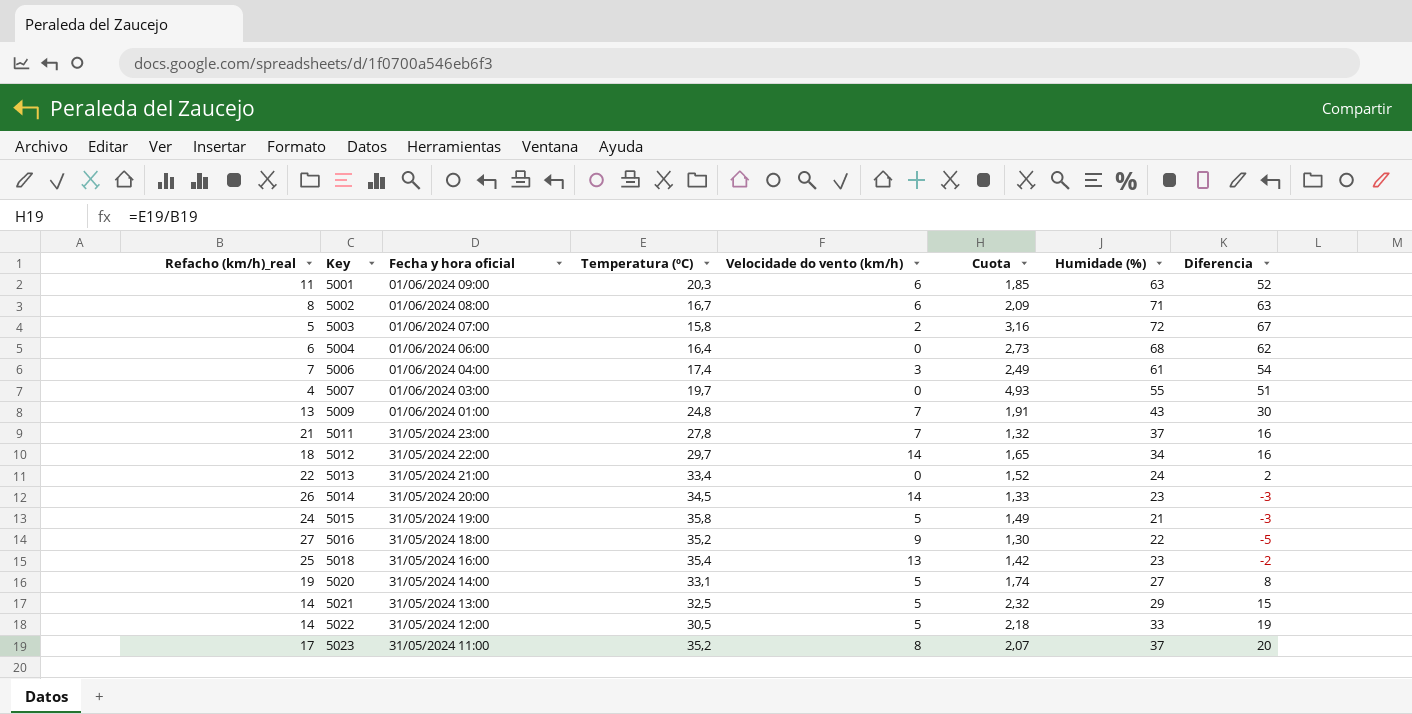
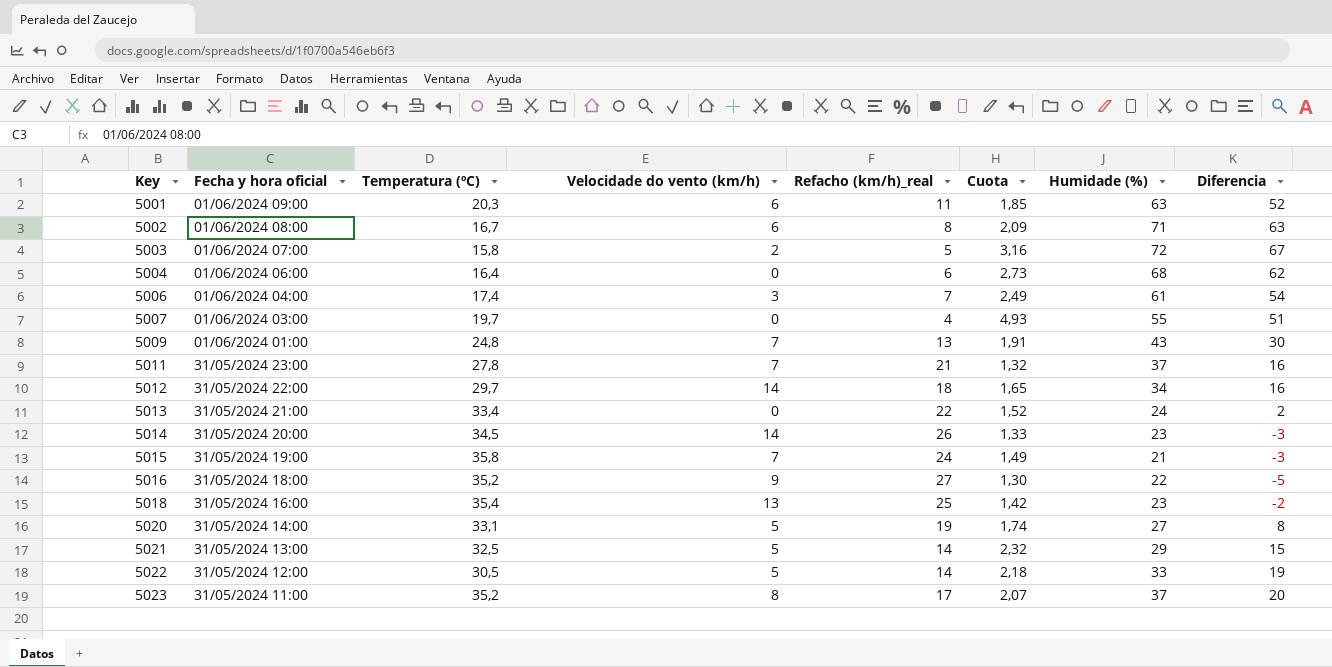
column Refacho (km/h)_real | position: 1 -> 5
5015 | Velocidade do vento (km/h): 5 -> 7

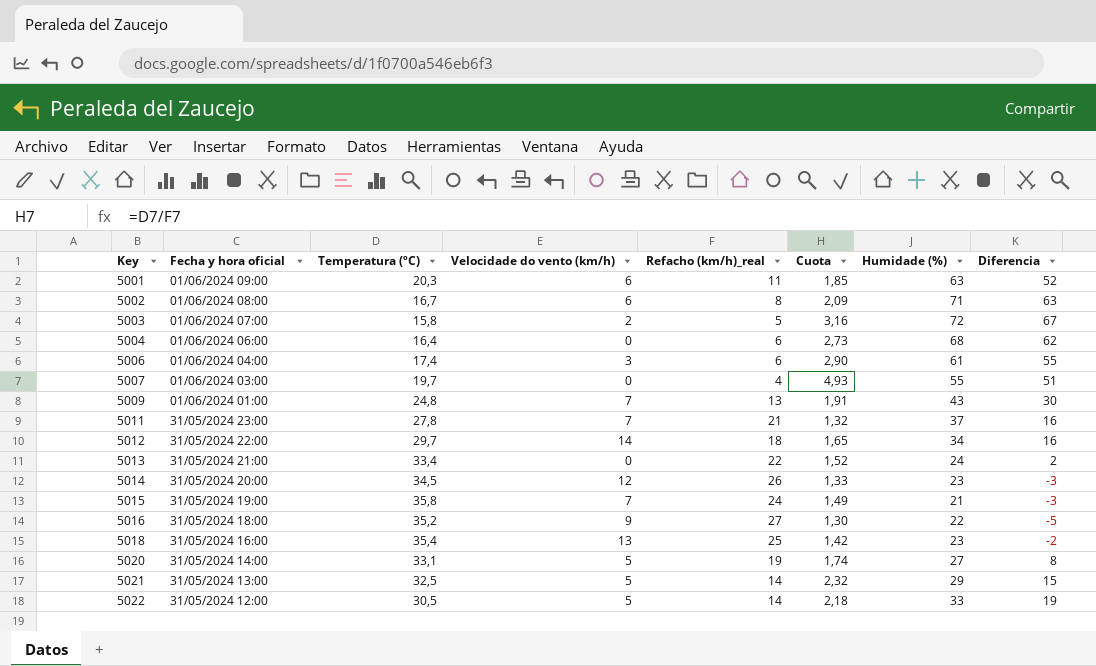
row 5023: 31/05/2024 11:00 | 35,2 | 8 | 17 | 2,07 | 37 | 20 -> none
5006 | Refacho (km/h)_real: 7 -> 6
5006 | Cuota: 2,49 -> 2,90
5006 | Diferencia: 54 -> 55
5014 | Velocidade do vento (km/h): 14 -> 12

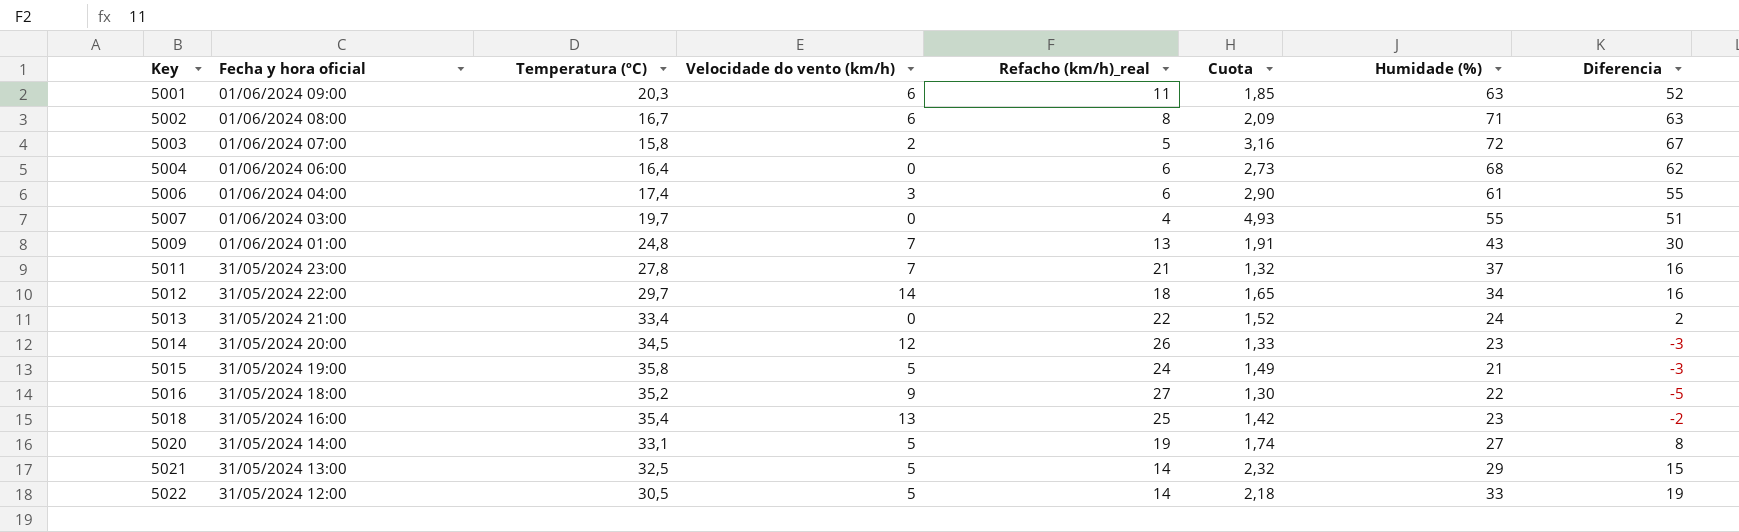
5015 | Velocidade do vento (km/h): 7 -> 5

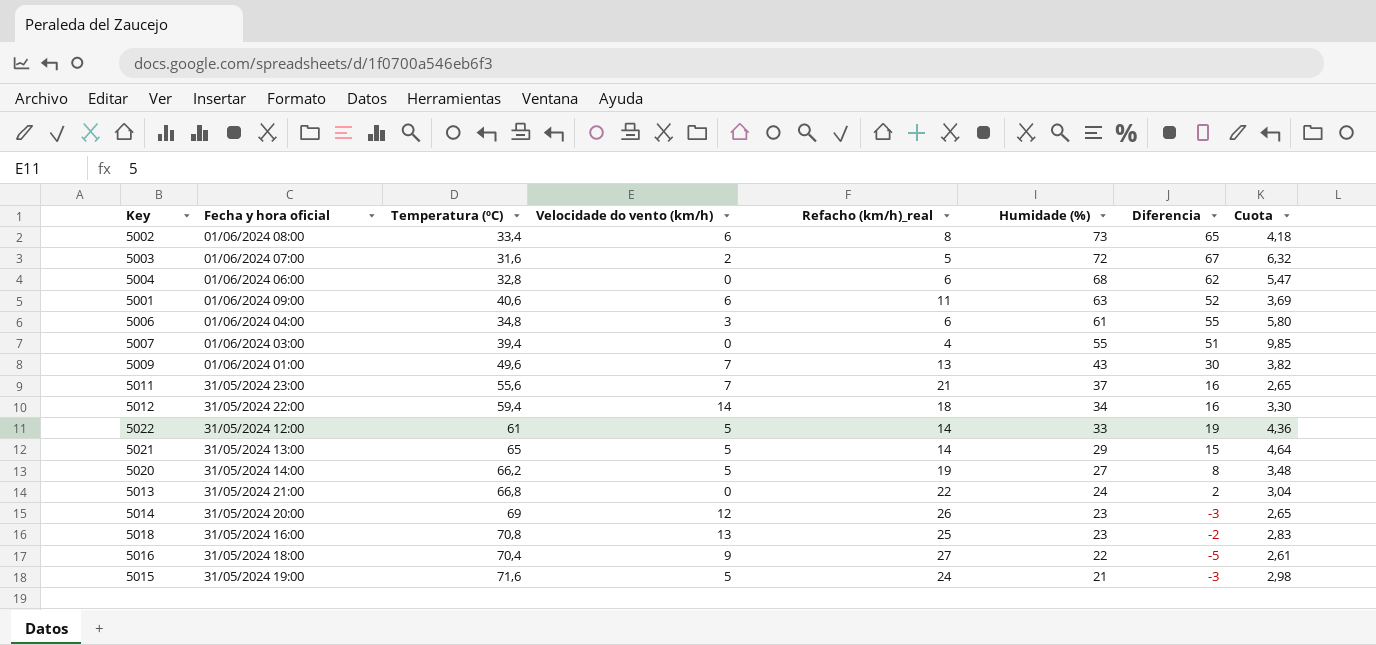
row order: Key ascending -> Humidade (%) descending
column Cuota | position: 6 -> 8
5002 | Temperatura (ºC): 16,7 -> 33,4
5002 | Humidade (%): 71 -> 73
5002 | Diferencia: 63 -> 65
5002 | Cuota: 2,09 -> 4,18
5003 | Temperatura (ºC): 15,8 -> 31,6
5003 | Cuota: 3,16 -> 6,32
5004 | Temperatura (ºC): 16,4 -> 32,8
5004 | Cuota: 2,73 -> 5,47
5001 | Temperatura (ºC): 20,3 -> 40,6
5001 | Cuota: 1,85 -> 3,69
5006 | Temperatura (ºC): 17,4 -> 34,8
5006 | Cuota: 2,90 -> 5,80
5007 | Temperatura (ºC): 19,7 -> 39,4
5007 | Cuota: 4,93 -> 9,85
5009 | Temperatura (ºC): 24,8 -> 49,6
5009 | Cuota: 1,91 -> 3,82
5011 | Temperatura (ºC): 27,8 -> 55,6
5011 | Cuota: 1,32 -> 2,65
5012 | Temperatura (ºC): 29,7 -> 59,4
5012 | Cuota: 1,65 -> 3,30
5022 | Temperatura (ºC): 30,5 -> 61
5022 | Cuota: 2,18 -> 4,36
5021 | Temperatura (ºC): 32,5 -> 65
5021 | Cuota: 2,32 -> 4,64
5020 | Temperatura (ºC): 33,1 -> 66,2
5020 | Cuota: 1,74 -> 3,48
5013 | Temperatura (ºC): 33,4 -> 66,8
5013 | Cuota: 1,52 -> 3,04
5014 | Temperatura (ºC): 34,5 -> 69
5014 | Cuota: 1,33 -> 2,65
5018 | Temperatura (ºC): 35,4 -> 70,8
5018 | Cuota: 1,42 -> 2,83
5016 | Temperatura (ºC): 35,2 -> 70,4
5016 | Cuota: 1,30 -> 2,61
5015 | Temperatura (ºC): 35,8 -> 71,6
5015 | Cuota: 1,49 -> 2,98

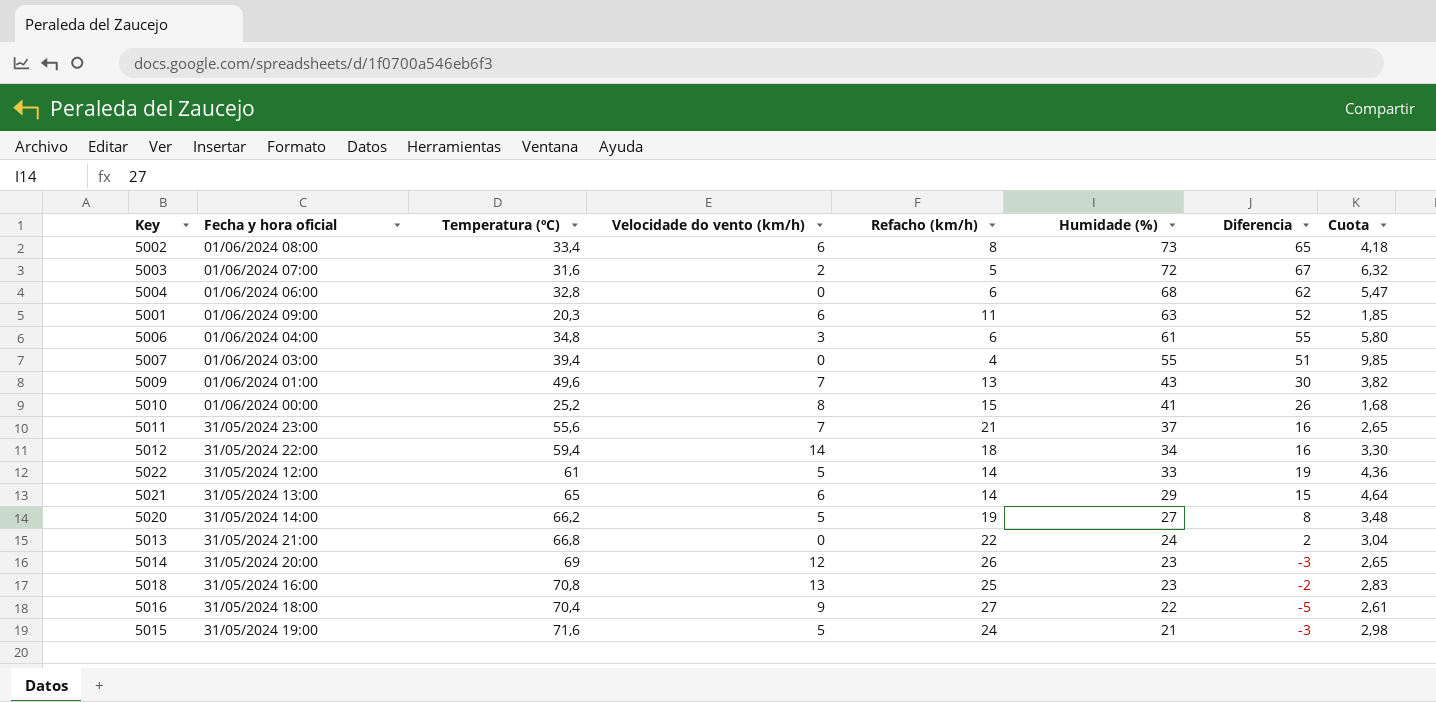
column name: Refacho (km/h)_real -> Refacho (km/h)
5001 | Temperatura (ºC): 40,6 -> 20,3
5001 | Cuota: 3,69 -> 1,85
row 5010: none -> 01/06/2024 00:00 | 25,2 | 8 | 15 | 41 | 26 | 1,68
5021 | Velocidade do vento (km/h): 5 -> 6

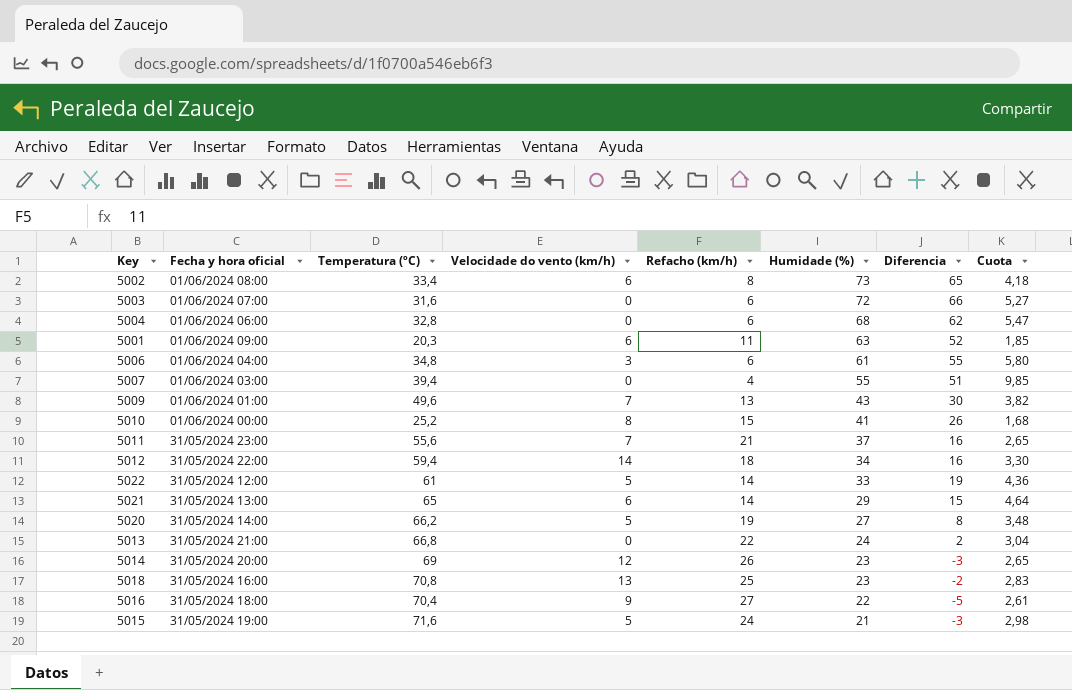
5003 | Velocidade do vento (km/h): 2 -> 0
5003 | Refacho (km/h): 5 -> 6
5003 | Diferencia: 67 -> 66
5003 | Cuota: 6,32 -> 5,27

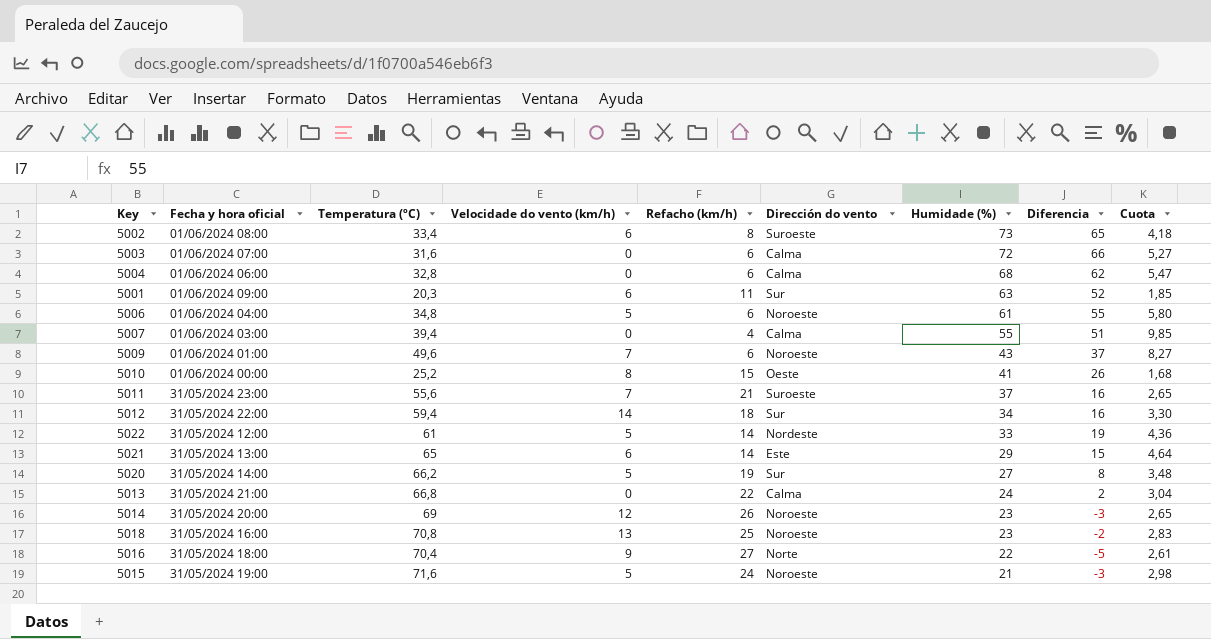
column Dirección do vento | position: none -> 6
5006 | Velocidade do vento (km/h): 3 -> 5
5009 | Refacho (km/h): 13 -> 6
5009 | Diferencia: 30 -> 37
5009 | Cuota: 3,82 -> 8,27

